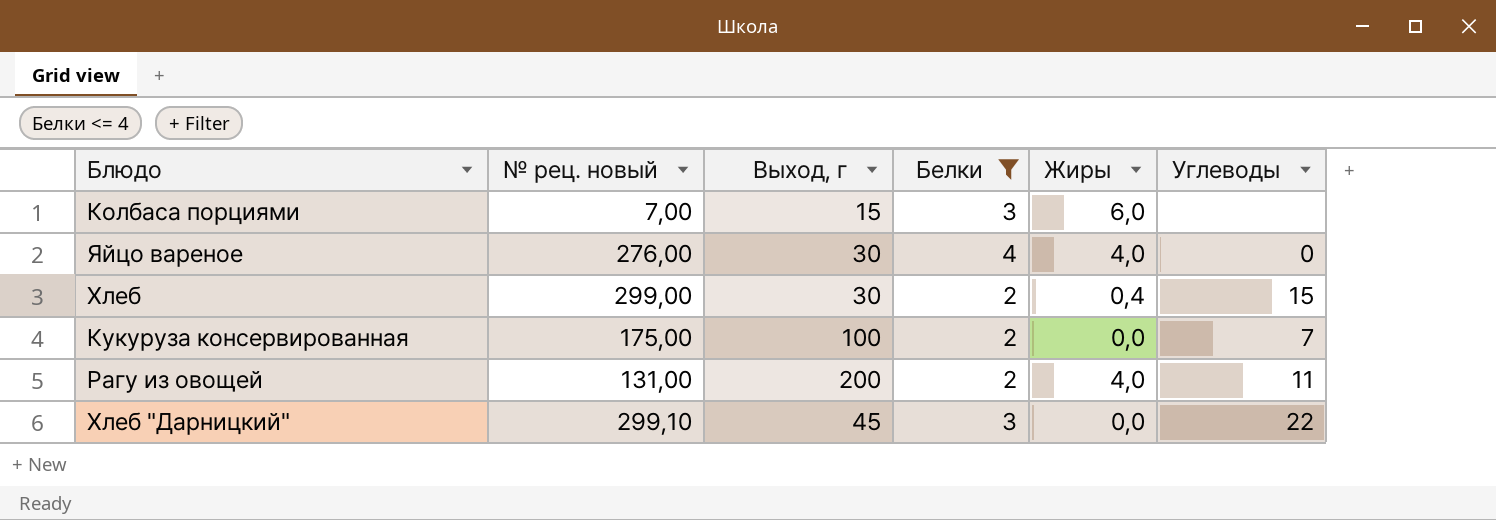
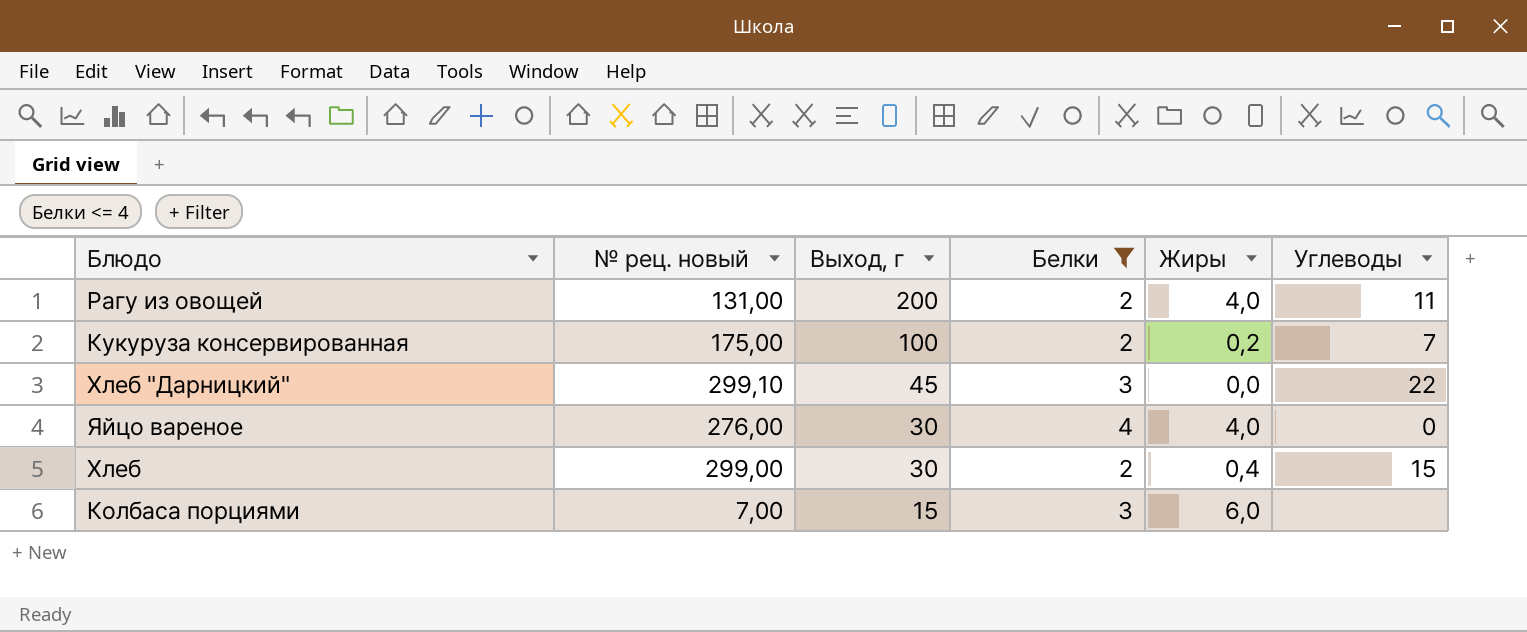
row order: none -> Выход, г descending
Кукуруза консервированная | Жиры: 0,0 -> 0,2

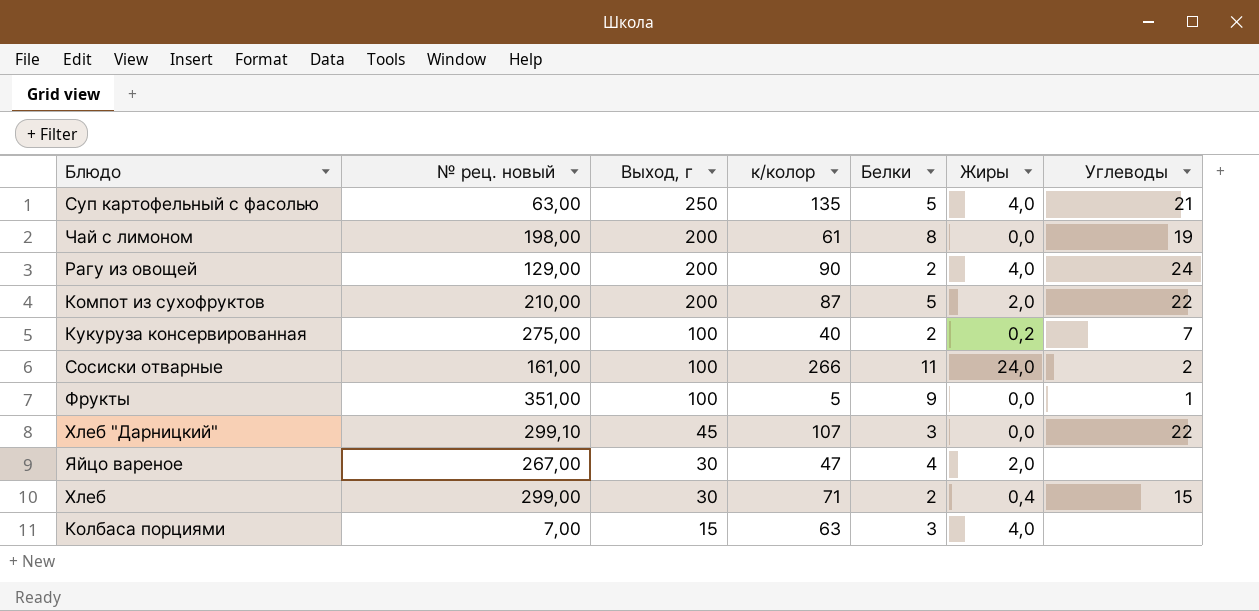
filter: Белки <= 4 -> none
column к/колор | position: none -> 4
Рагу из овощей | № рец. новый: 131,00 -> 129,00
Рагу из овощей | Углеводы: 11 -> 24
Кукуруза консервированная | № рец. новый: 175,00 -> 275,00
Яйцо вареное | № рец. новый: 276,00 -> 267,00
Яйцо вареное | Жиры: 4,0 -> 2,0
Яйцо вареное | Углеводы: 0 -> none
Колбаса порциями | Жиры: 6,0 -> 4,0

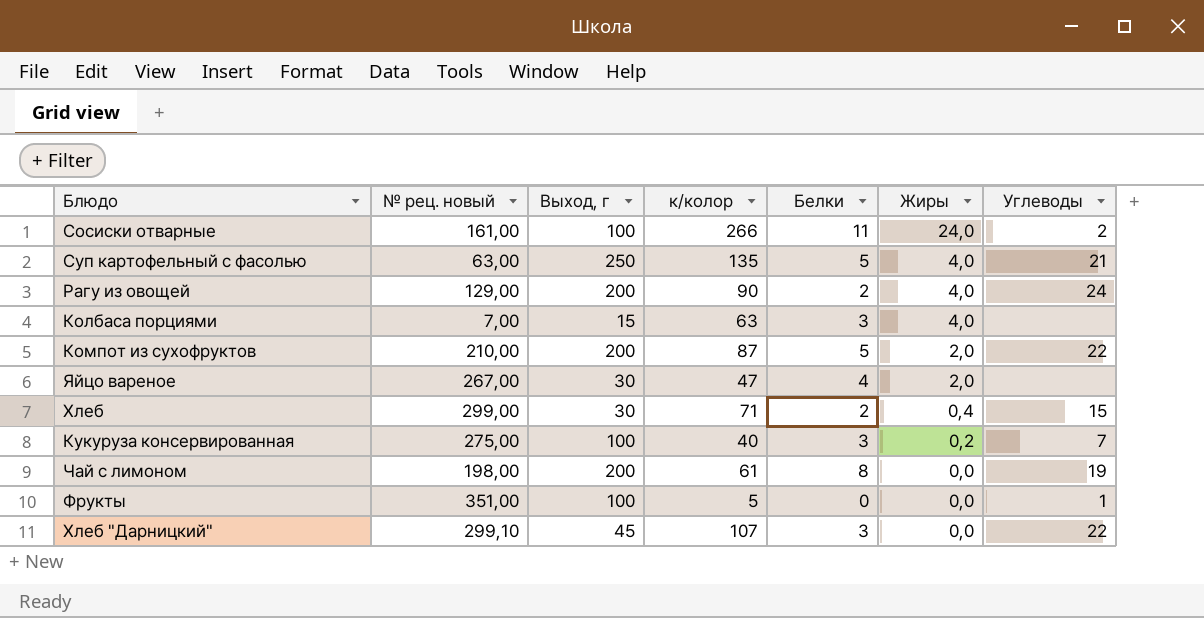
row order: Выход, г descending -> Жиры descending
Кукуруза консервированная | Белки: 2 -> 3
Фрукты | Белки: 9 -> 0

